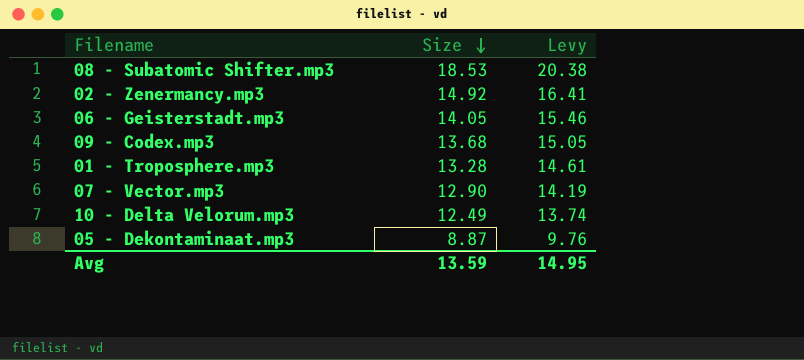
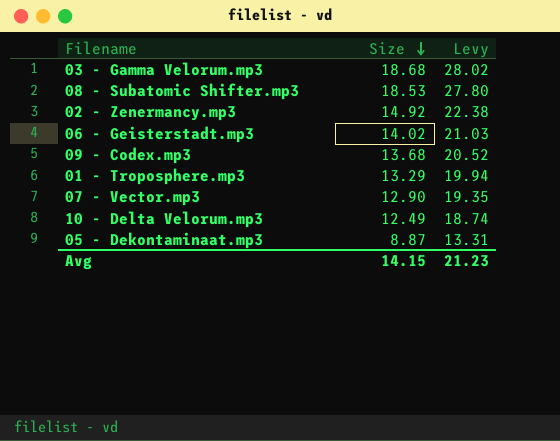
column Levy | formula: [Size] * 1.1 -> [Size] * 1.5
row 03 - Gamma Velorum.mp3: none -> 18.68 | 28.02
06 - Geisterstadt.mp3 | Size: 14.05 -> 14.02
01 - Troposphere.mp3 | Size: 13.28 -> 13.29
Avg | Size: 13.59 -> 14.15
Avg | Levy: 14.95 -> 21.23

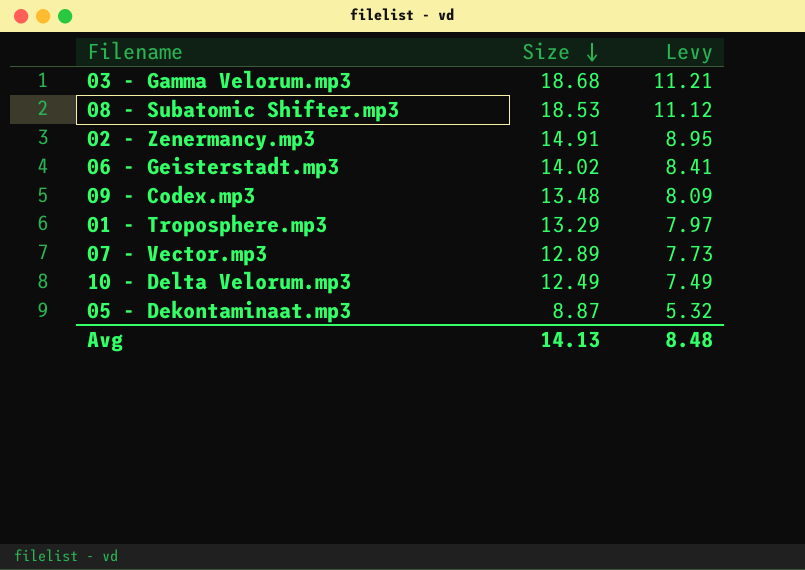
column Levy | formula: [Size] * 1.5 -> [Size] * 0.6
02 - Zenermancy.mp3 | Size: 14.92 -> 14.91
09 - Codex.mp3 | Size: 13.68 -> 13.48
07 - Vector.mp3 | Size: 12.90 -> 12.89
Avg | Size: 14.15 -> 14.13
Avg | Levy: 21.23 -> 8.48

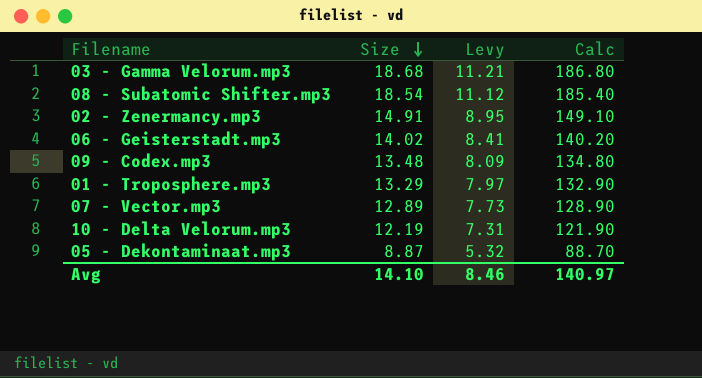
column Calc | formula: none -> [Size] * 10
08 - Subatomic Shifter.mp3 | Size: 18.53 -> 18.54
10 - Delta Velorum.mp3 | Size: 12.49 -> 12.19
10 - Delta Velorum.mp3 | Levy: 7.49 -> 7.31
Avg | Size: 14.13 -> 14.10
Avg | Levy: 8.48 -> 8.46

